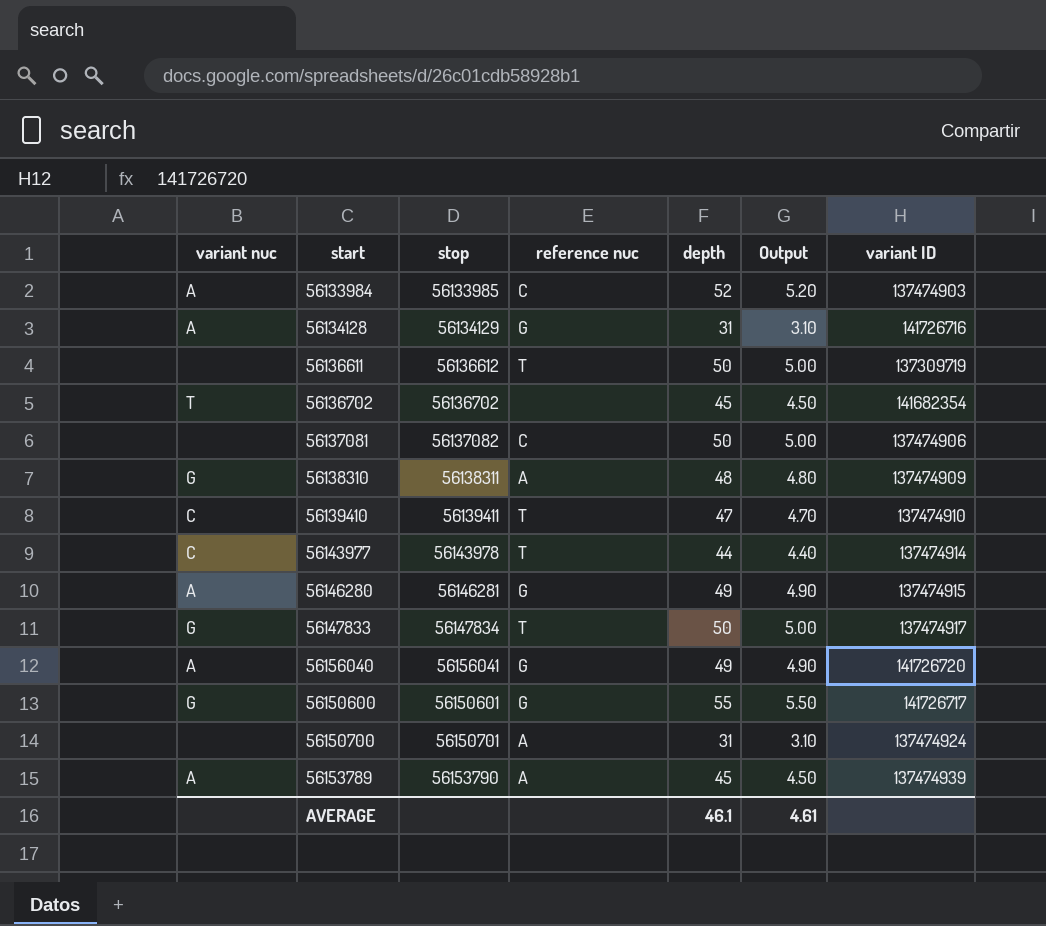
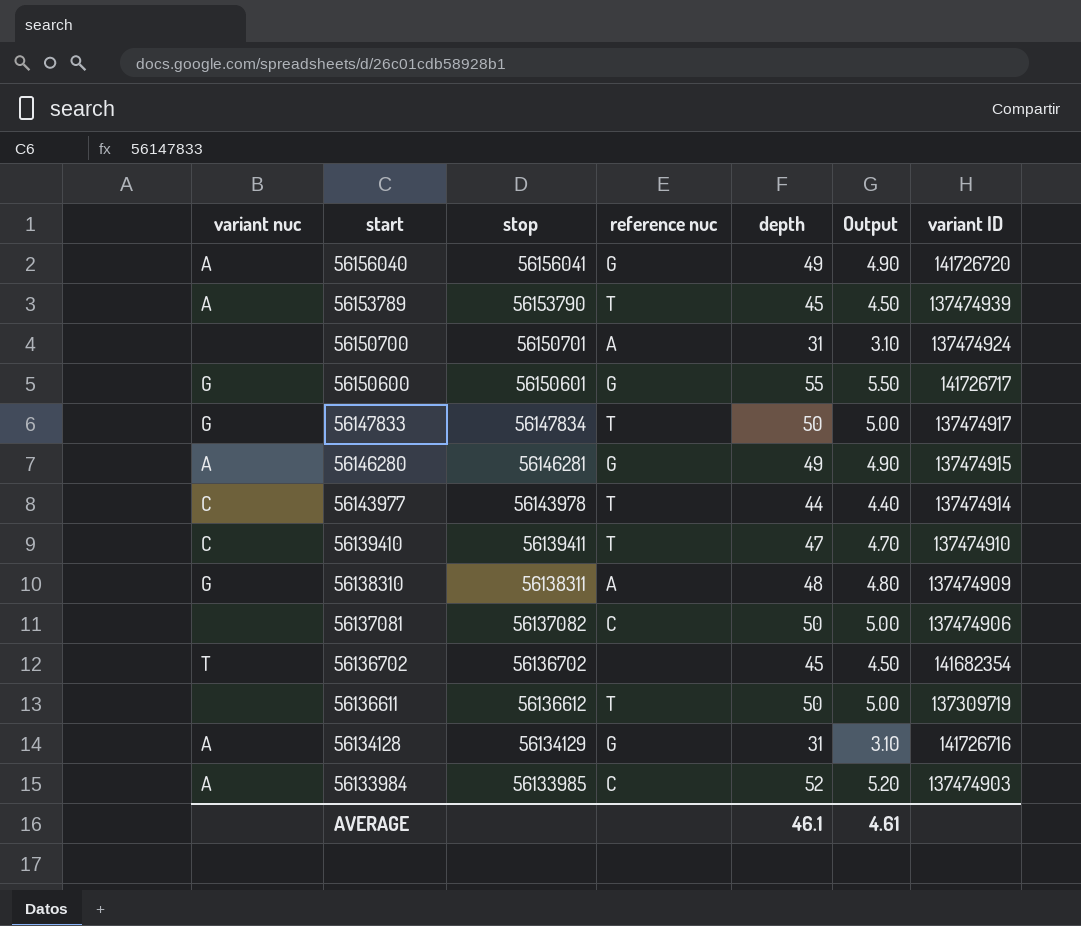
row order: none -> start descending
56153789 | reference nuc: A -> T

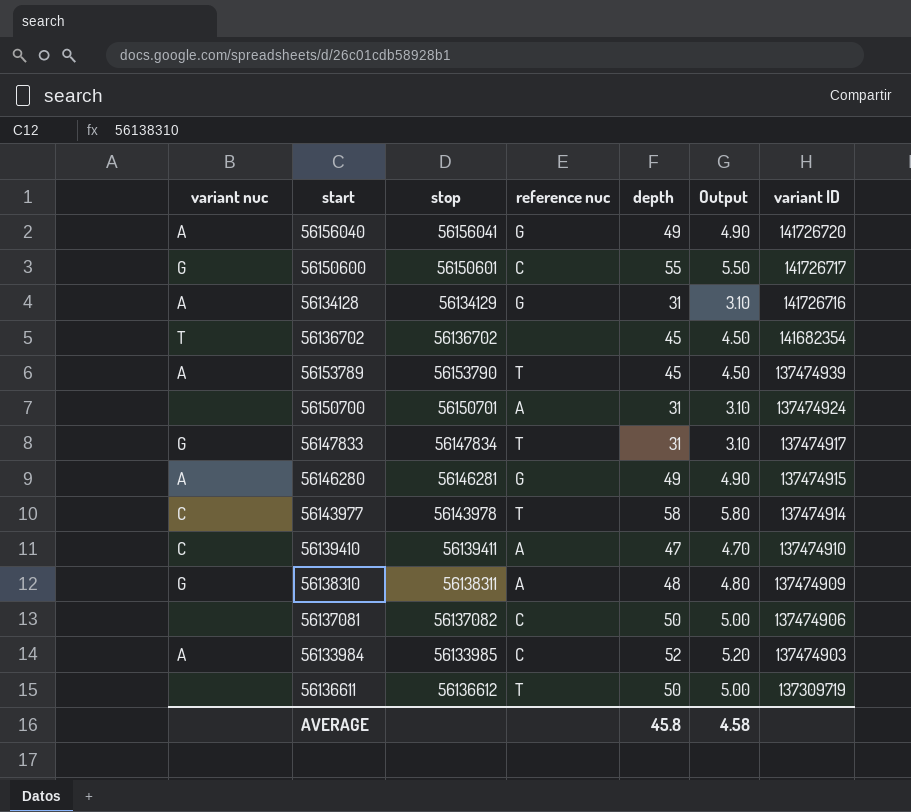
row order: start descending -> variant ID descending
56150600 | reference nuc: G -> C
56147833 | depth: 50 -> 31
56147833 | Output: 5.00 -> 3.10
56143977 | depth: 44 -> 58
56143977 | Output: 4.40 -> 5.80
56139410 | reference nuc: T -> A
AVERAGE | depth: 46.1 -> 45.8
AVERAGE | Output: 4.61 -> 4.58

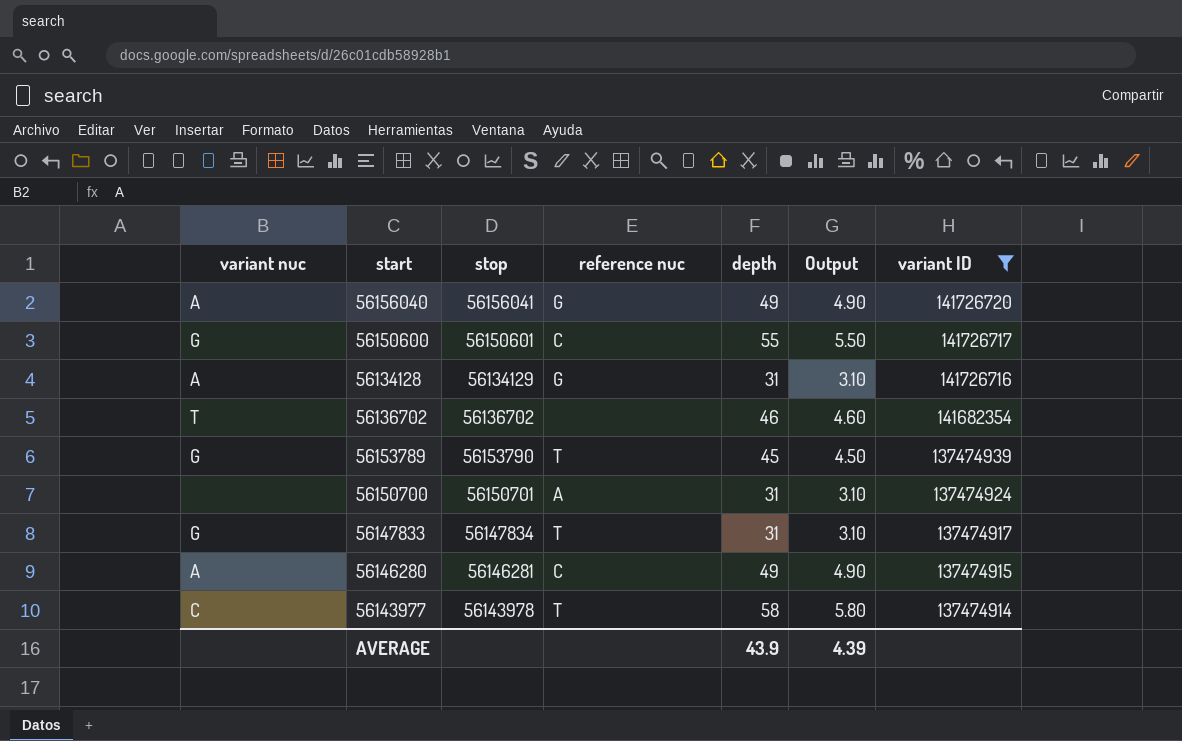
filter: none -> variant ID >= 137474914
56136702 | depth: 45 -> 46
56136702 | Output: 4.50 -> 4.60
56153789 | variant nuc: A -> G
56146280 | reference nuc: G -> C
AVERAGE | depth: 45.8 -> 43.9
AVERAGE | Output: 4.58 -> 4.39

